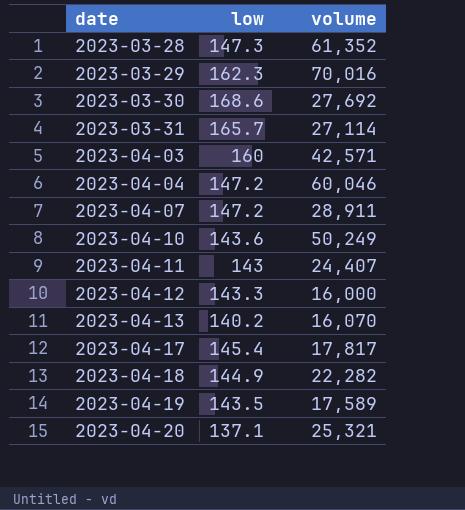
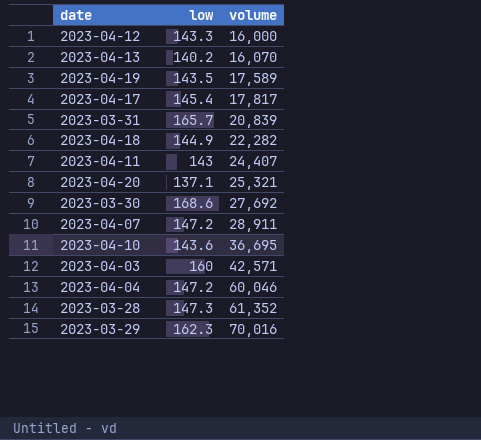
row order: date ascending -> volume ascending
2023-03-31 | volume: 27,114 -> 20,839
2023-04-10 | volume: 50,249 -> 36,695

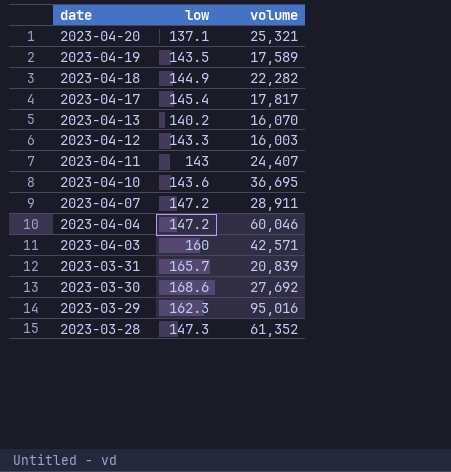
row order: volume ascending -> date descending
2023-04-12 | volume: 16,000 -> 16,003
2023-03-29 | volume: 70,016 -> 95,016

